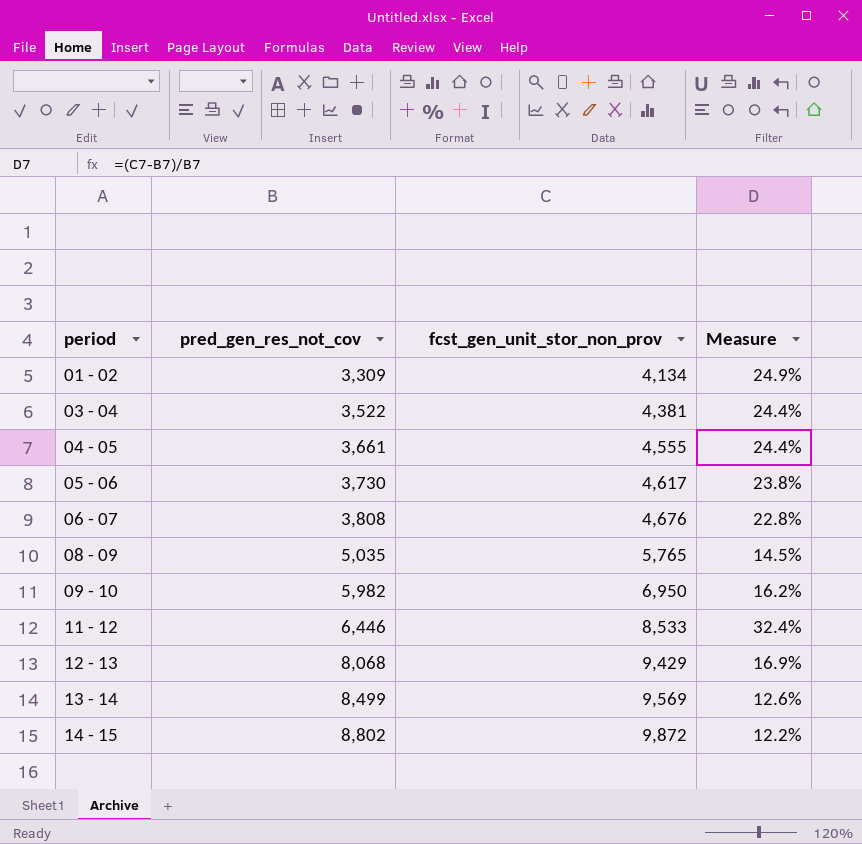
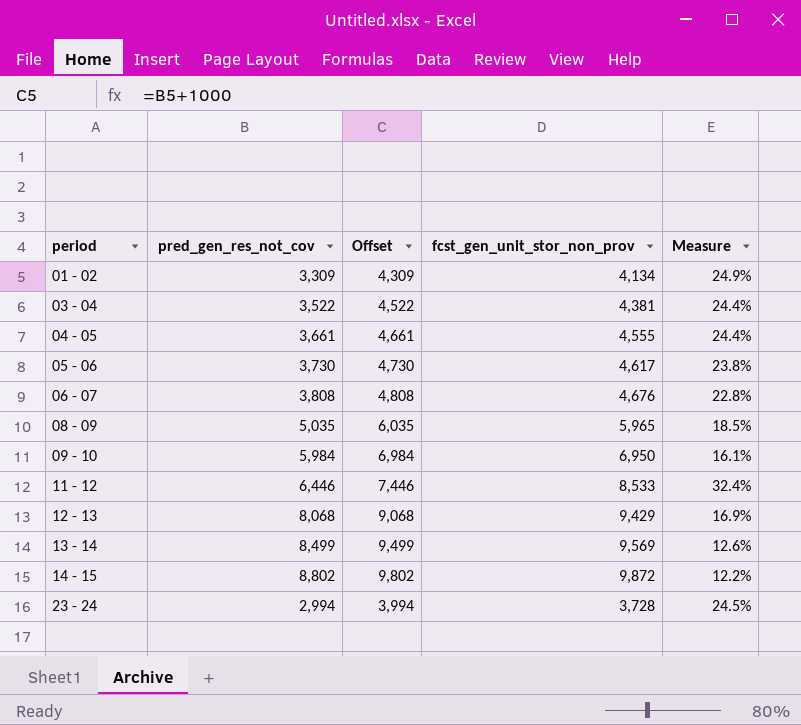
column Offset | formula: none -> [pred_gen_res_not_cov] + 1000
08 - 09 | fcst_gen_unit_stor_non_prov: 5,765 -> 5,965
08 - 09 | Measure: 14.5% -> 18.5%
09 - 10 | pred_gen_res_not_cov: 5,982 -> 5,984
09 - 10 | Measure: 16.2% -> 16.1%
row 23 - 24: none -> 2,994 | 3,994 | 3,728 | 24.5%

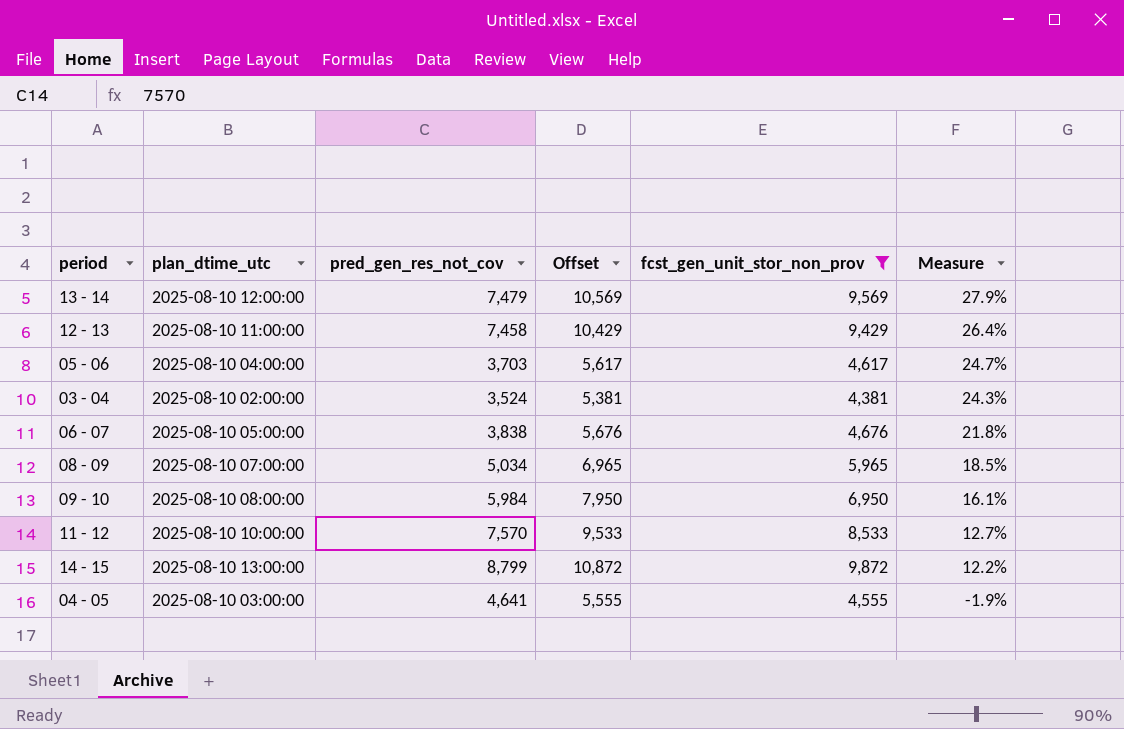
filter: none -> fcst_gen_unit_stor_non_prov >= 4,381
row order: period ascending -> Measure descending
column plan_dtime_utc | position: none -> 2
column Offset | formula: [pred_gen_res_not_cov] + 1000 -> [fcst_gen_unit_stor_non_prov] + 1000
13 - 14 | pred_gen_res_not_cov: 8,499 -> 7,479
13 - 14 | Measure: 12.6% -> 27.9%
12 - 13 | pred_gen_res_not_cov: 8,068 -> 7,458
12 - 13 | Measure: 16.9% -> 26.4%
05 - 06 | pred_gen_res_not_cov: 3,730 -> 3,703
05 - 06 | Measure: 23.8% -> 24.7%
03 - 04 | pred_gen_res_not_cov: 3,522 -> 3,524
03 - 04 | Measure: 24.4% -> 24.3%
06 - 07 | pred_gen_res_not_cov: 3,808 -> 3,838
06 - 07 | Measure: 22.8% -> 21.8%
08 - 09 | pred_gen_res_not_cov: 5,035 -> 5,034
11 - 12 | pred_gen_res_not_cov: 6,446 -> 7,570
11 - 12 | Measure: 32.4% -> 12.7%
14 - 15 | pred_gen_res_not_cov: 8,802 -> 8,799
04 - 05 | pred_gen_res_not_cov: 3,661 -> 4,641
04 - 05 | Measure: 24.4% -> -1.9%

